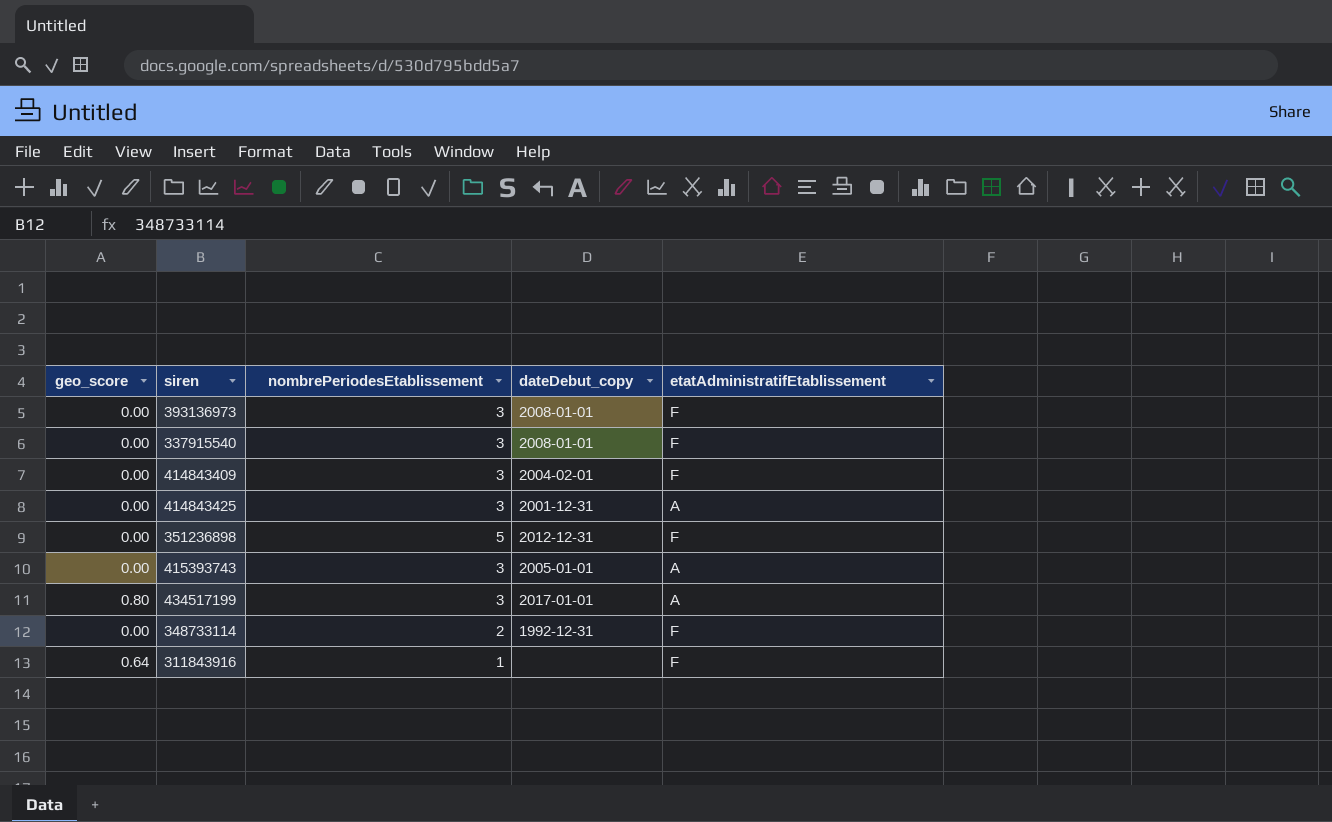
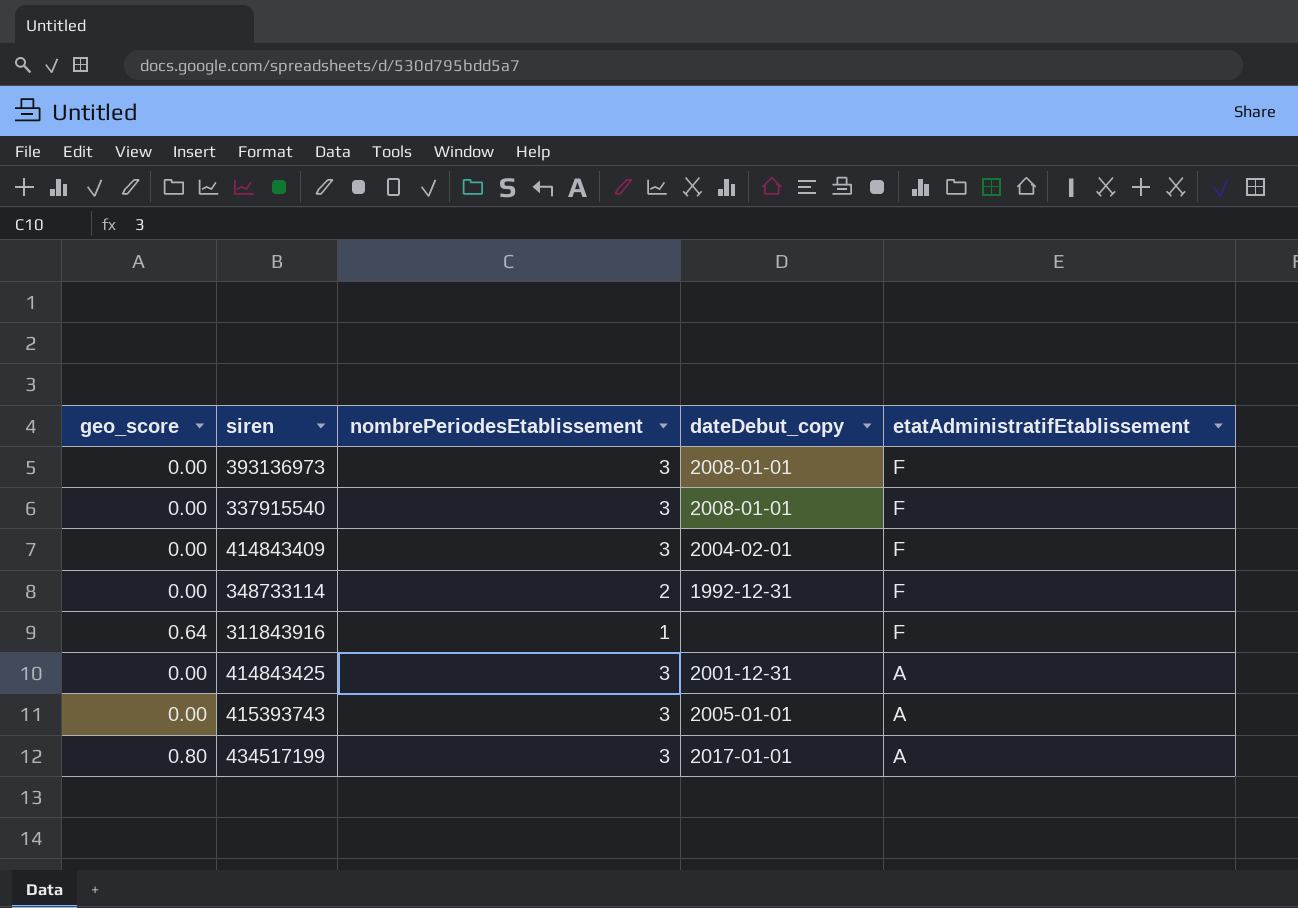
row order: none -> etatAdministratifEtablissement descending
row 351236898: 0.00 | 5 | 2012-12-31 | F -> none

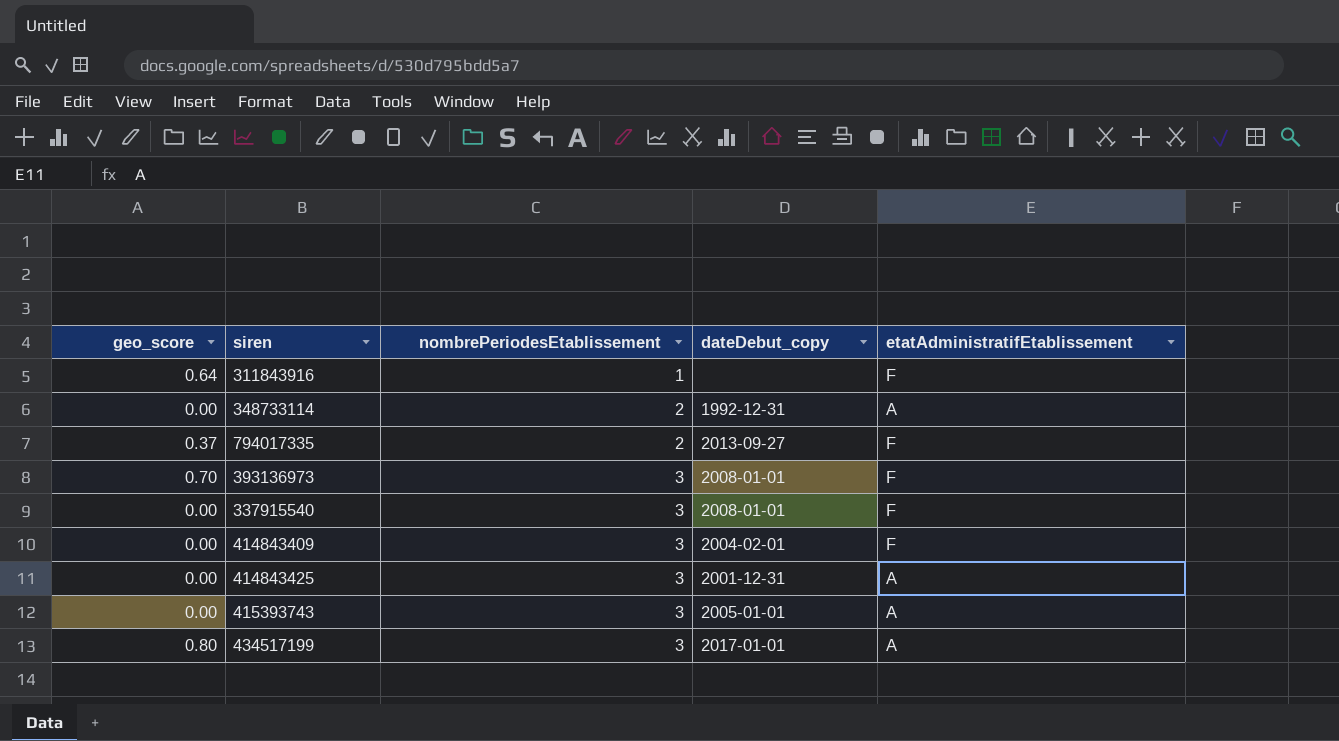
row order: etatAdministratifEtablissement descending -> nombrePeriodesEtablissement ascending
348733114 | etatAdministratifEtablissement: F -> A
row 794017335: none -> 0.37 | 2 | 2013-09-27 | F
393136973 | geo_score: 0.00 -> 0.70

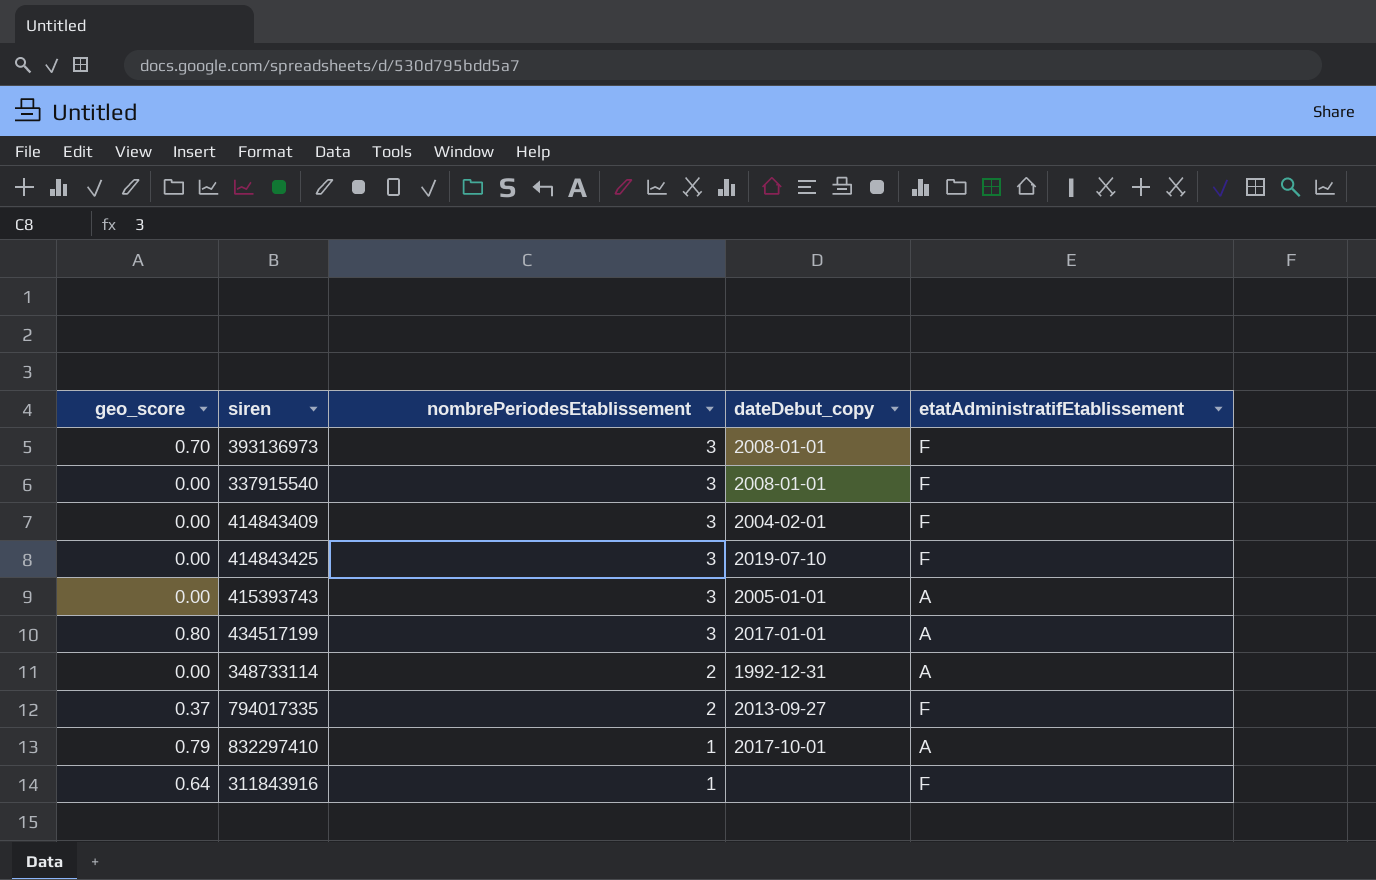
row order: nombrePeriodesEtablissement ascending -> nombrePeriodesEtablissement descending
414843425 | dateDebut_copy: 2001-12-31 -> 2019-07-10
414843425 | etatAdministratifEtablissement: A -> F
row 832297410: none -> 0.79 | 1 | 2017-10-01 | A

